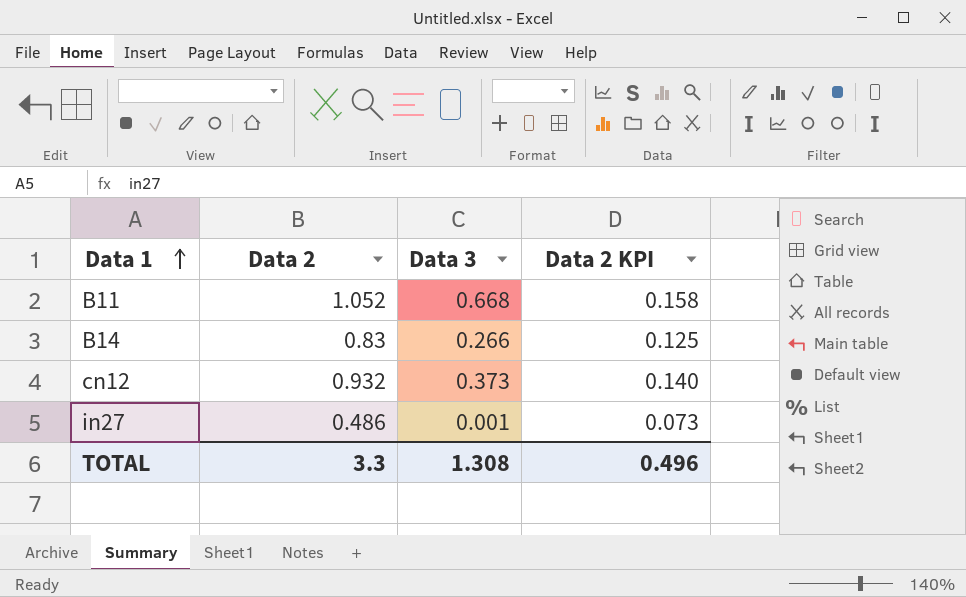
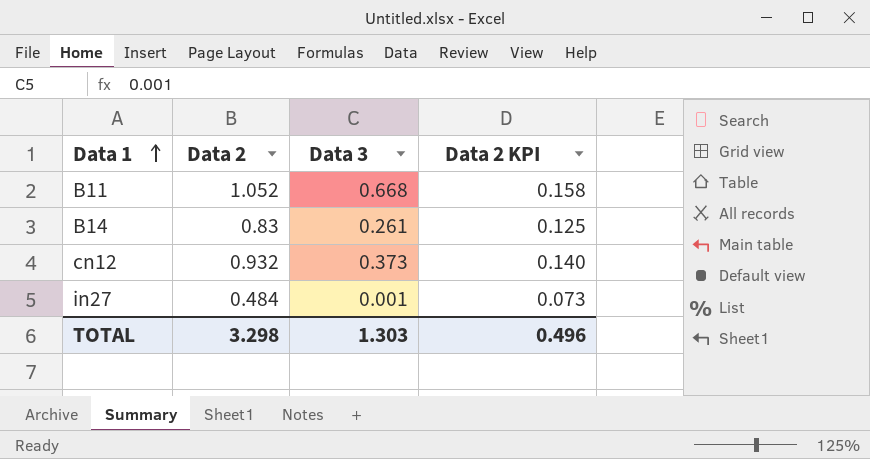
B14 | Data 3: 0.266 -> 0.261
in27 | Data 2: 0.486 -> 0.484
TOTAL | Data 2: 3.3 -> 3.298
TOTAL | Data 3: 1.308 -> 1.303

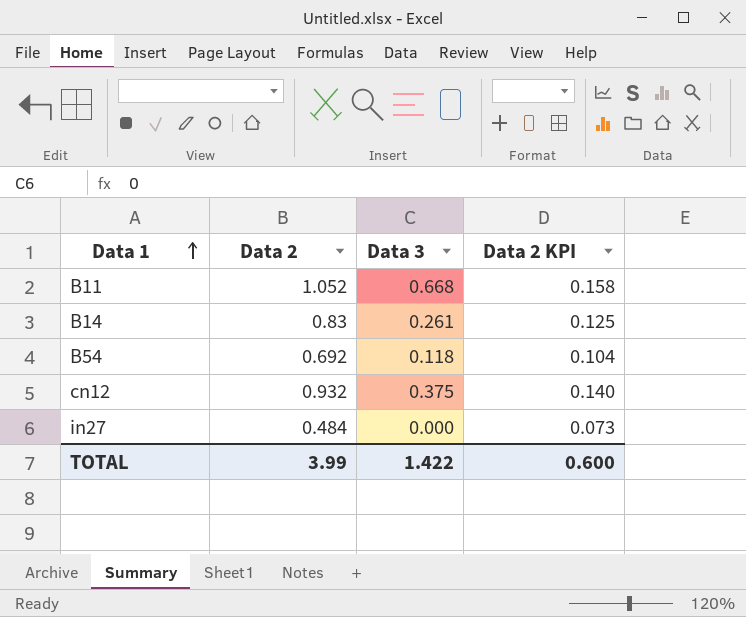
row B54: none -> 0.692 | 0.118 | 0.104
cn12 | Data 3: 0.373 -> 0.375
in27 | Data 3: 0.001 -> 0.000
TOTAL | Data 2: 3.298 -> 3.99
TOTAL | Data 3: 1.303 -> 1.422
TOTAL | Data 2 KPI: 0.496 -> 0.600

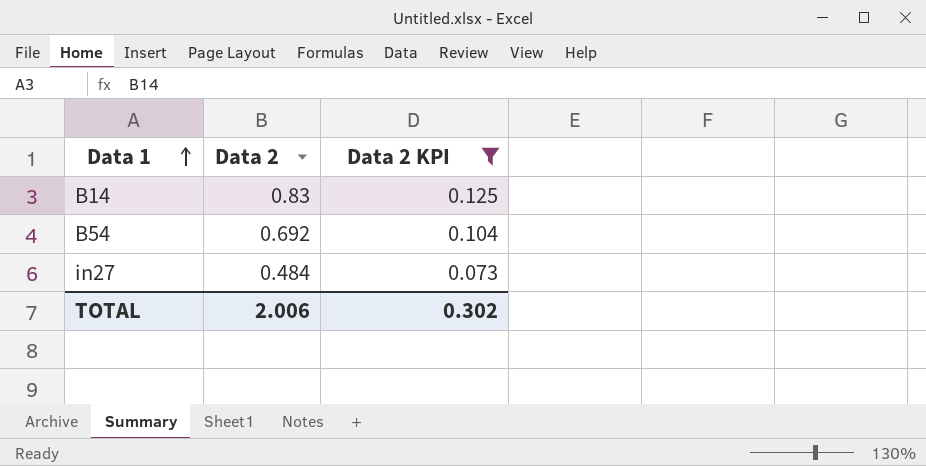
filter: none -> Data 2 KPI <= 0.125
column Data 3 | position: 3 -> none
TOTAL | Data 2: 3.99 -> 2.006
TOTAL | Data 2 KPI: 0.600 -> 0.302

